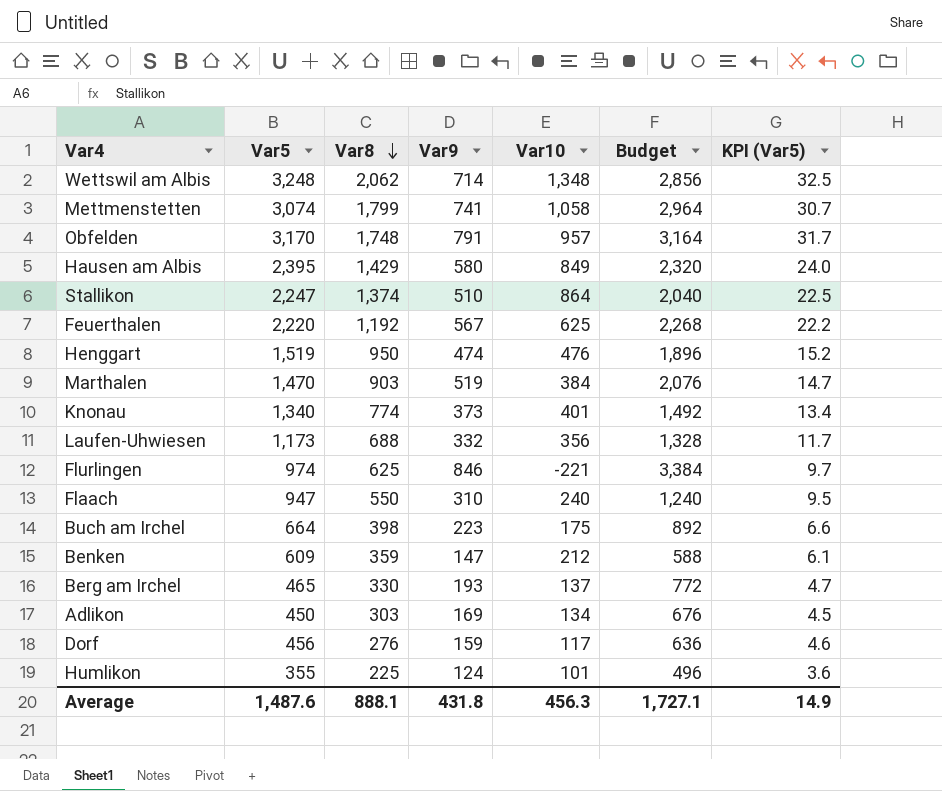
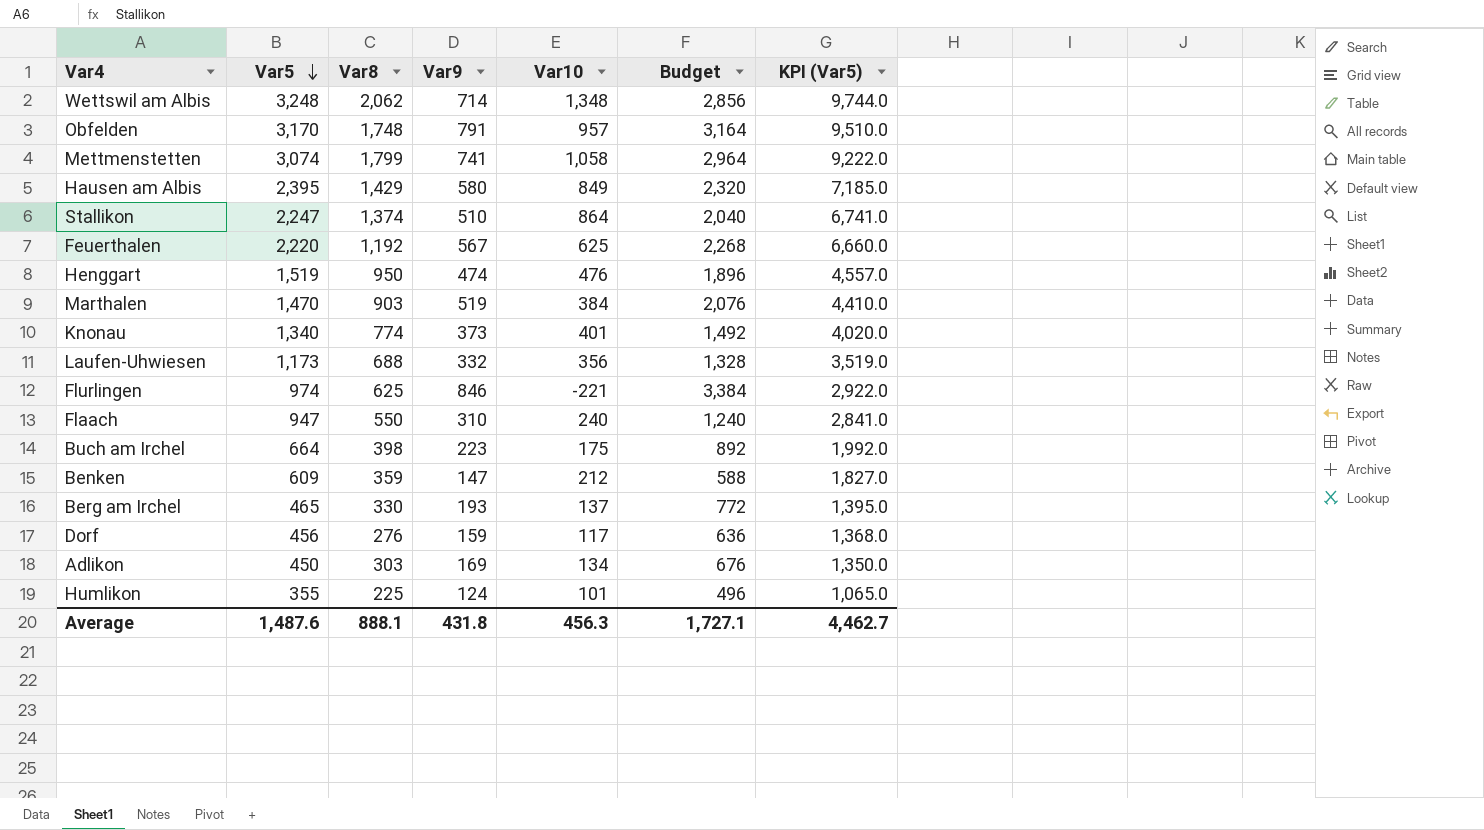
row order: Var8 descending -> Var5 descending
column KPI (Var5) | formula: [Var5] * 0.01 -> [Var5] * 3
Average | KPI (Var5): 14.9 -> 4,462.7

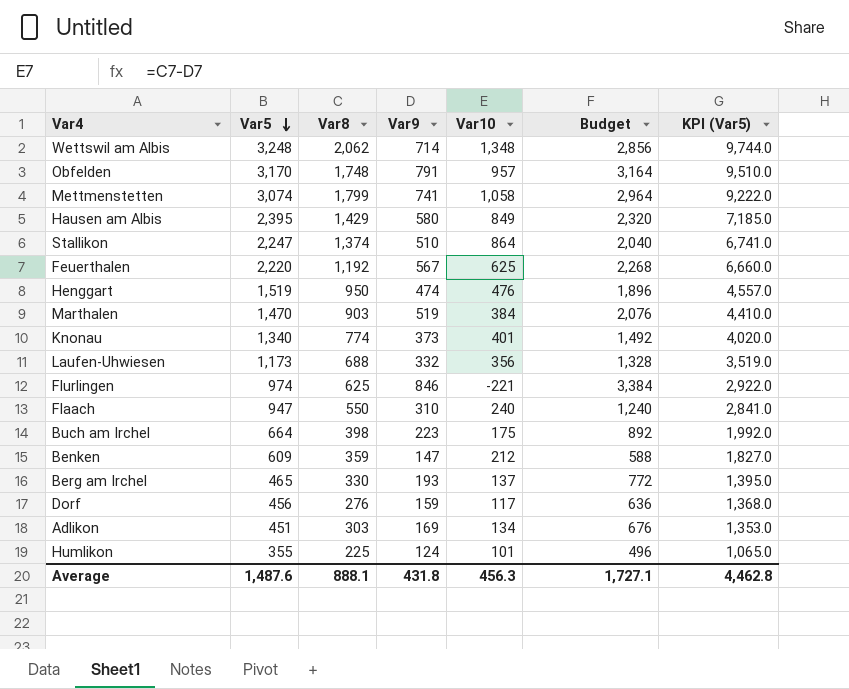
Adlikon | Var5: 450 -> 451
Adlikon | KPI (Var5): 1,350.0 -> 1,353.0
Average | KPI (Var5): 4,462.7 -> 4,462.8

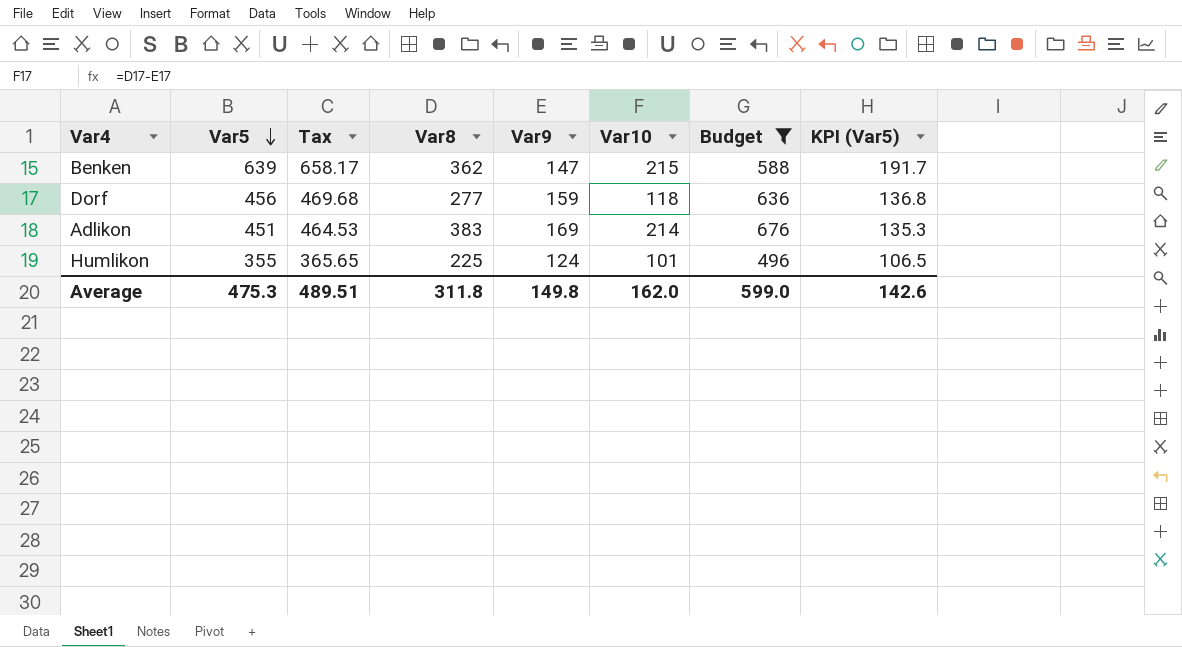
filter: none -> Budget <= 676
column Tax | formula: none -> [Var5] * 1.03
column KPI (Var5) | formula: [Var5] * 3 -> [Var5] * 0.3
Benken | Var5: 609 -> 639
Benken | Var8: 359 -> 362
Benken | Var10: 212 -> 215
Dorf | Var8: 276 -> 277
Dorf | Var10: 117 -> 118
Adlikon | Var8: 303 -> 383
Adlikon | Var10: 134 -> 214
Average | Var5: 1,487.6 -> 475.3
Average | Var8: 888.1 -> 311.8
Average | Var9: 431.8 -> 149.8
Average | Var10: 456.3 -> 162.0
Average | Budget: 1,727.1 -> 599.0
Average | KPI (Var5): 4,462.8 -> 142.6

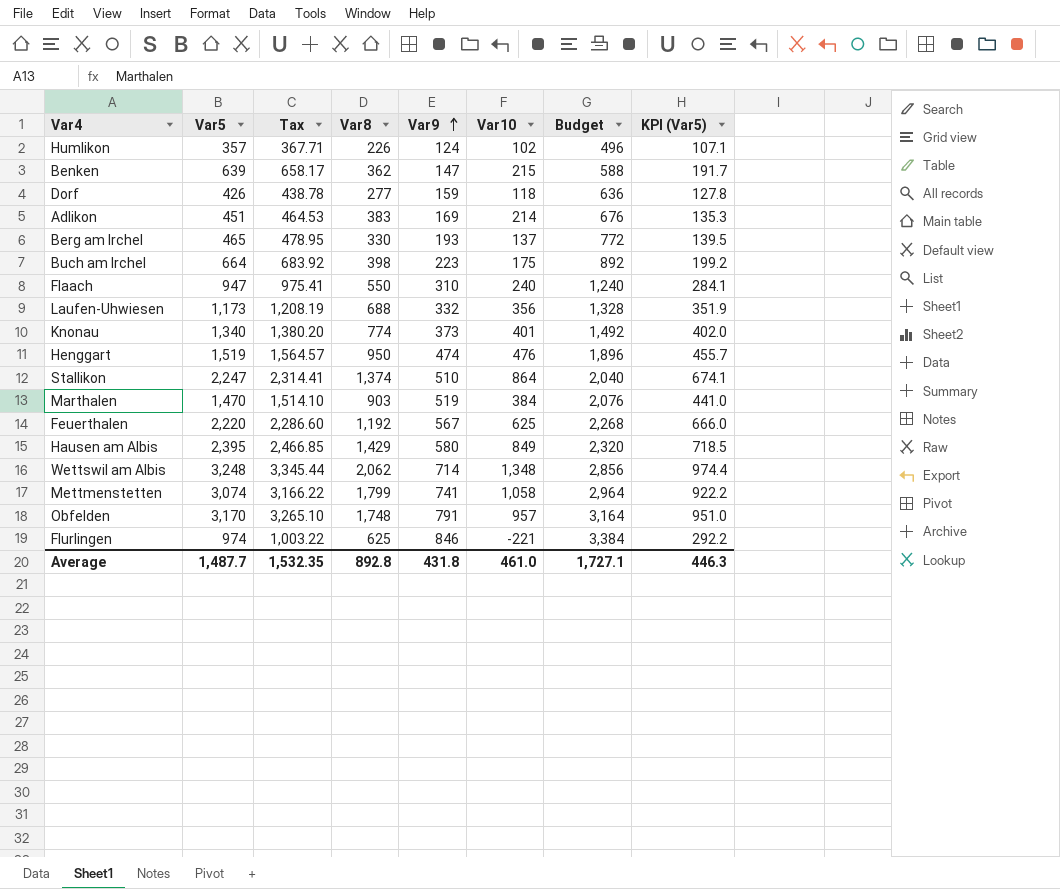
filter: Budget <= 676 -> none
row order: Var5 descending -> Var9 ascending
Humlikon | Var5: 355 -> 357
Humlikon | Tax: 365.65 -> 367.71
Humlikon | Var8: 225 -> 226
Humlikon | Var10: 101 -> 102
Humlikon | KPI (Var5): 106.5 -> 107.1
Dorf | Var5: 456 -> 426
Dorf | Tax: 469.68 -> 438.78
Dorf | KPI (Var5): 136.8 -> 127.8
Average | Var5: 475.3 -> 1,487.7
Average | Tax: 489.51 -> 1,532.35
Average | Var8: 311.8 -> 892.8
Average | Var9: 149.8 -> 431.8
Average | Var10: 162.0 -> 461.0
Average | Budget: 599.0 -> 1,727.1
Average | KPI (Var5): 142.6 -> 446.3

